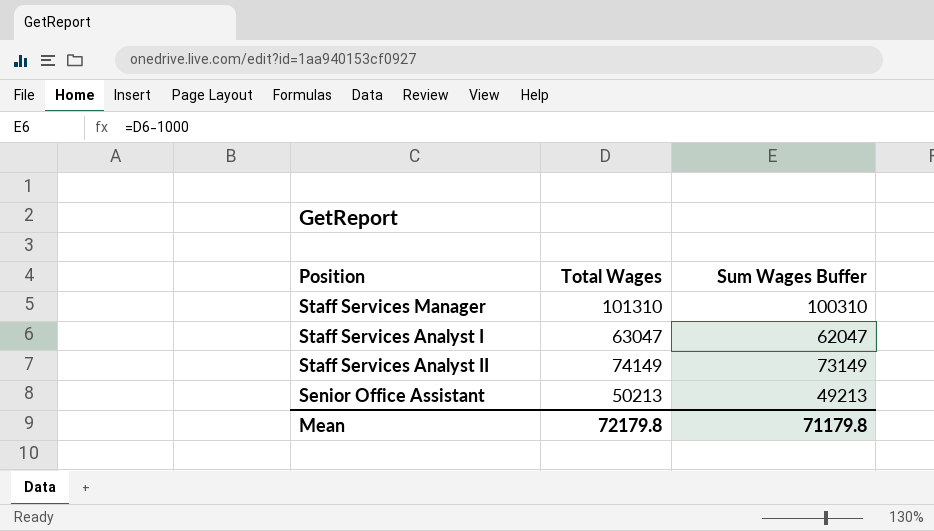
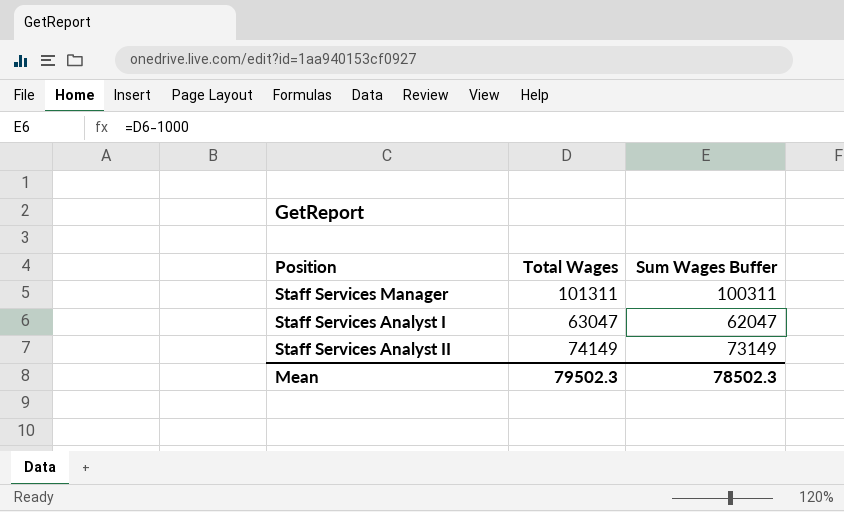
row Senior Office Assistant: 50213 | 49213 -> none
Staff Services Manager | Total Wages: 101310 -> 101311
Staff Services Manager | Sum Wages Buffer: 100310 -> 100311
Mean | Total Wages: 72179.8 -> 79502.3
Mean | Sum Wages Buffer: 71179.8 -> 78502.3

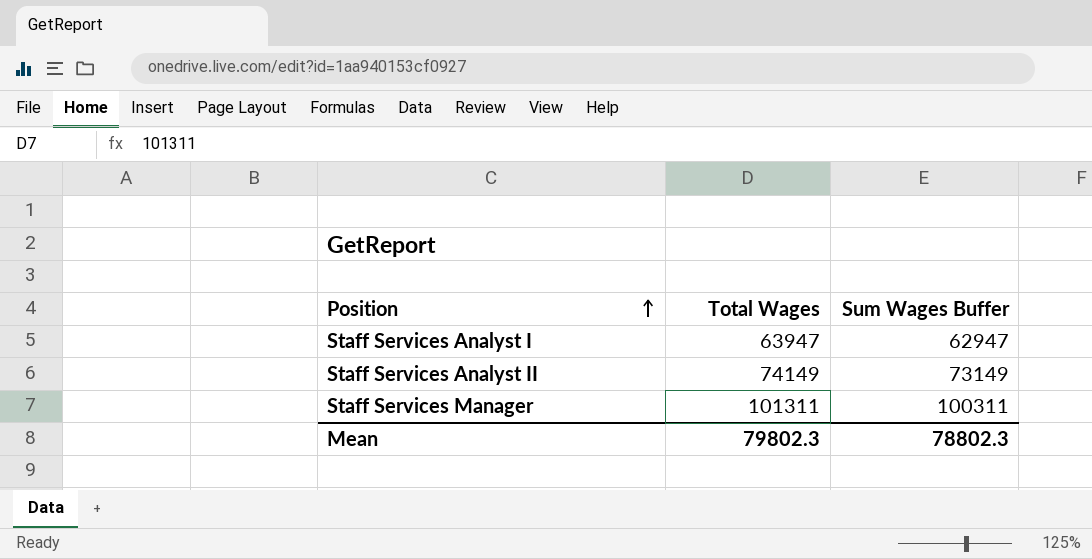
row order: none -> Position ascending
Staff Services Analyst I | Total Wages: 63047 -> 63947
Staff Services Analyst I | Sum Wages Buffer: 62047 -> 62947
Mean | Total Wages: 79502.3 -> 79802.3
Mean | Sum Wages Buffer: 78502.3 -> 78802.3

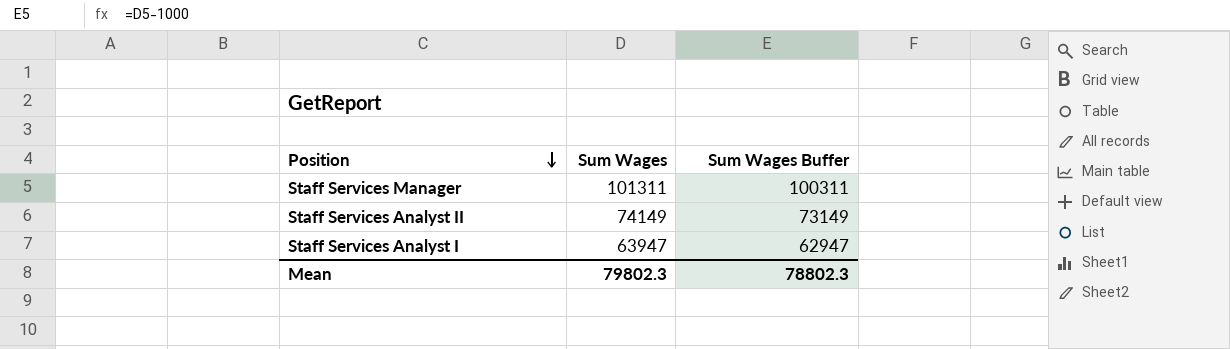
row order: Position ascending -> Position descending
column name: Total Wages -> Sum Wages

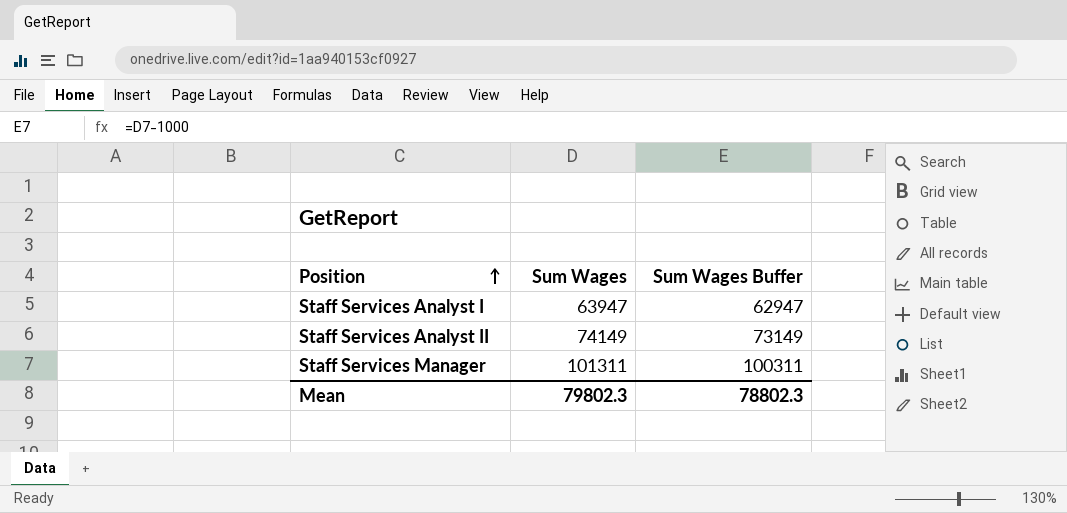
row order: Position descending -> Position ascending

